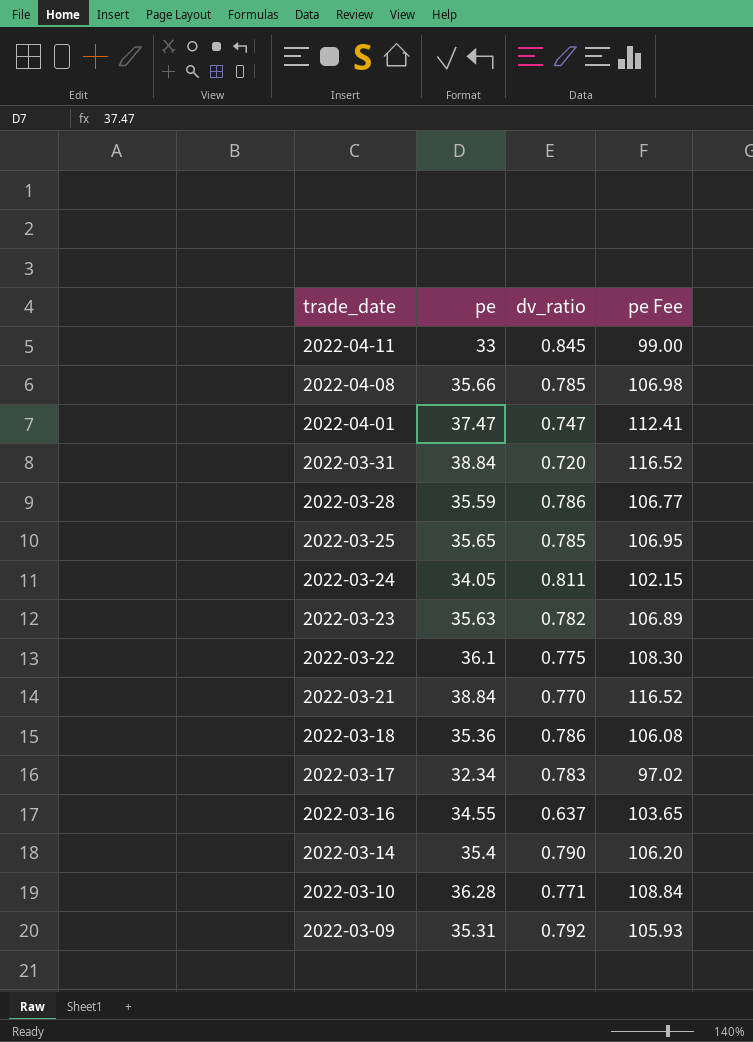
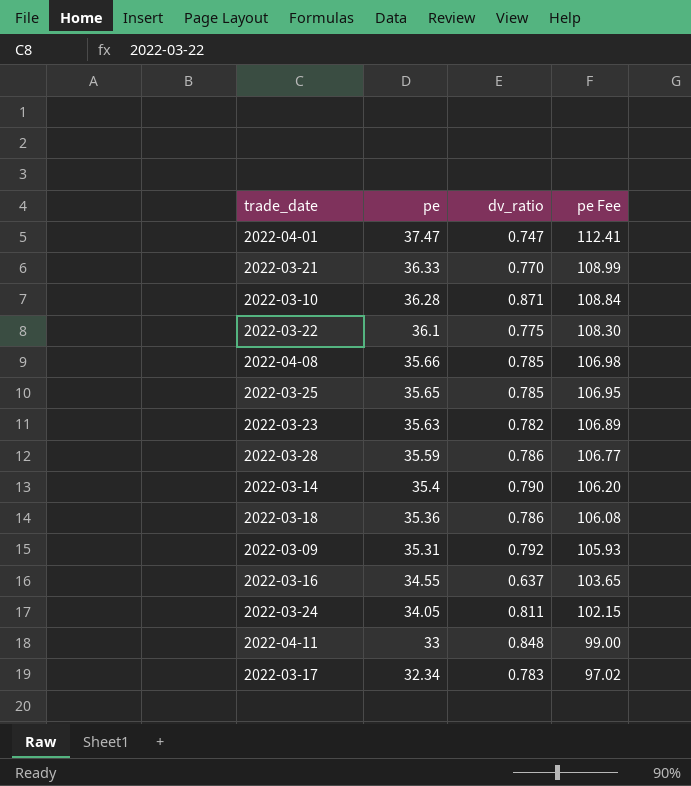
row order: trade_date descending -> pe descending
row 2022-03-31: 38.84 | 0.720 | 116.52 -> none
2022-03-21 | pe: 38.84 -> 36.33
2022-03-21 | pe Fee: 116.52 -> 108.99
2022-03-10 | dv_ratio: 0.771 -> 0.871
2022-04-11 | dv_ratio: 0.845 -> 0.848

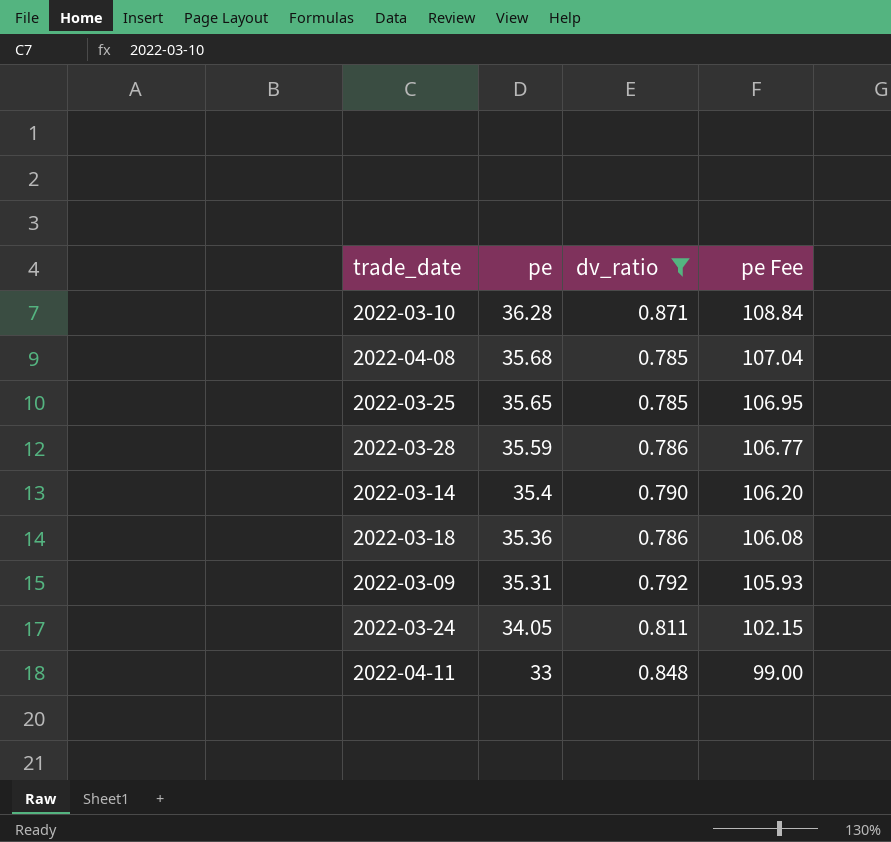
filter: none -> dv_ratio >= 0.785
2022-04-08 | pe: 35.66 -> 35.68
2022-04-08 | pe Fee: 106.98 -> 107.04

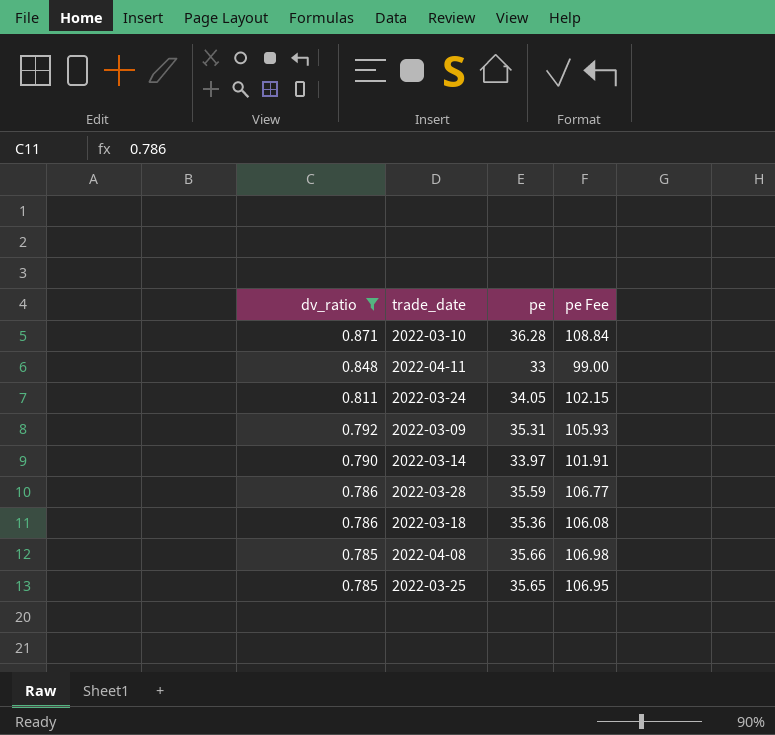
row order: pe descending -> dv_ratio descending
column dv_ratio | position: 3 -> 1
2022-03-14 | pe: 35.4 -> 33.97
2022-03-14 | pe Fee: 106.20 -> 101.91
2022-04-08 | pe: 35.68 -> 35.66
2022-04-08 | pe Fee: 107.04 -> 106.98

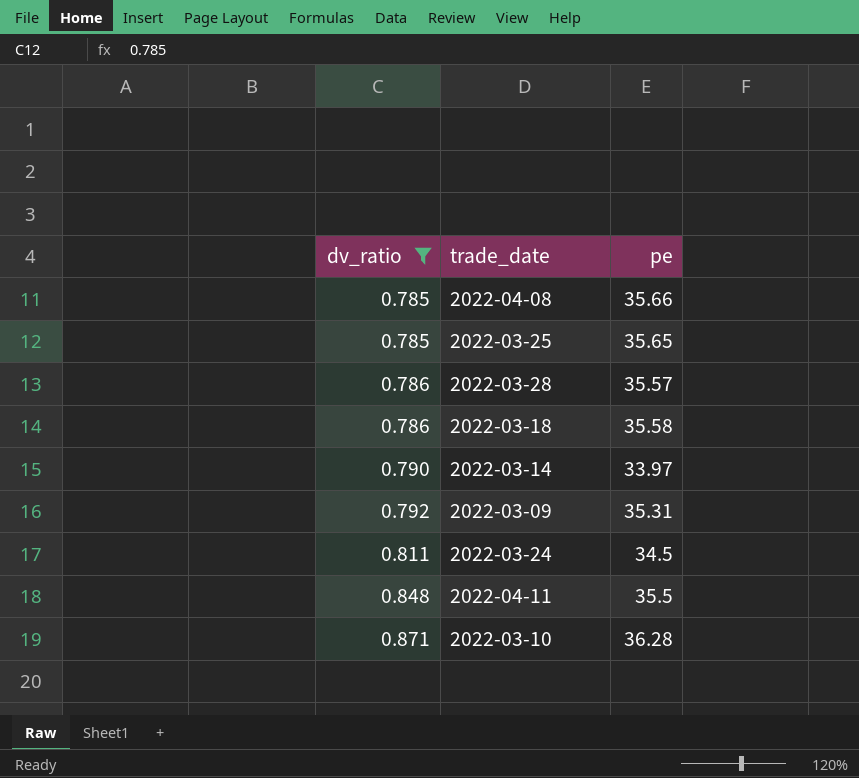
row order: dv_ratio descending -> dv_ratio ascending
column pe Fee | formula: [pe] * 3 -> none
2022-03-28 | pe: 35.59 -> 35.57
2022-03-18 | pe: 35.36 -> 35.58
2022-03-24 | pe: 34.05 -> 34.5
2022-04-11 | pe: 33 -> 35.5

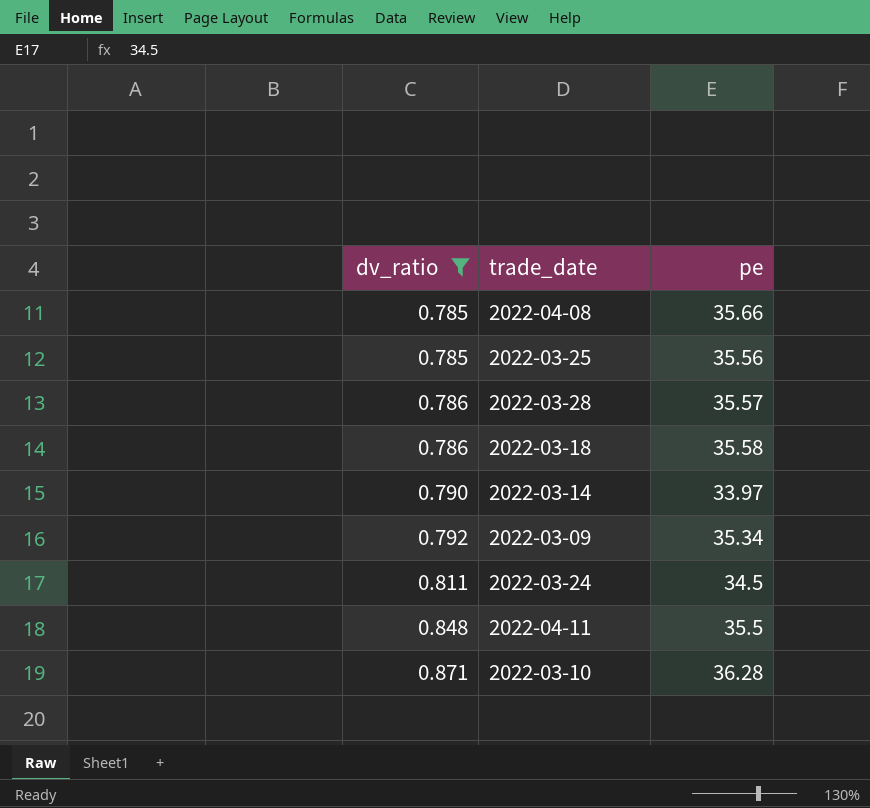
2022-03-25 | pe: 35.65 -> 35.56
2022-03-09 | pe: 35.31 -> 35.34

